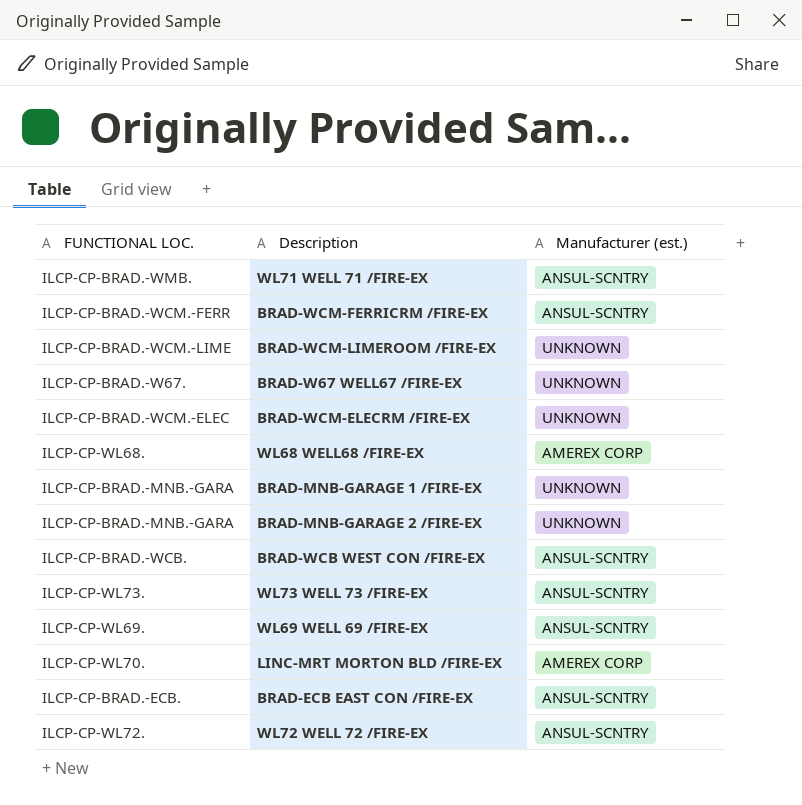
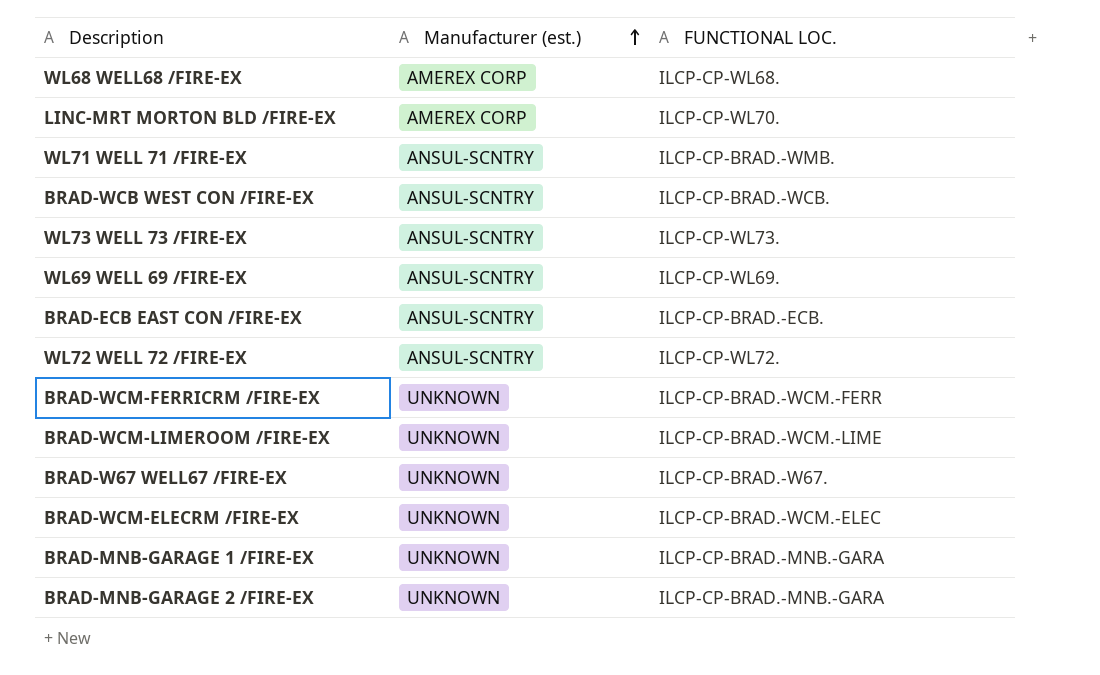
row order: none -> Manufacturer (est.) ascending
column FUNCTIONAL LOC. | position: 1 -> 3
BRAD-WCM-FERRICRM /FIRE-EX | Manufacturer (est.): ANSUL-SCNTRY -> UNKNOWN

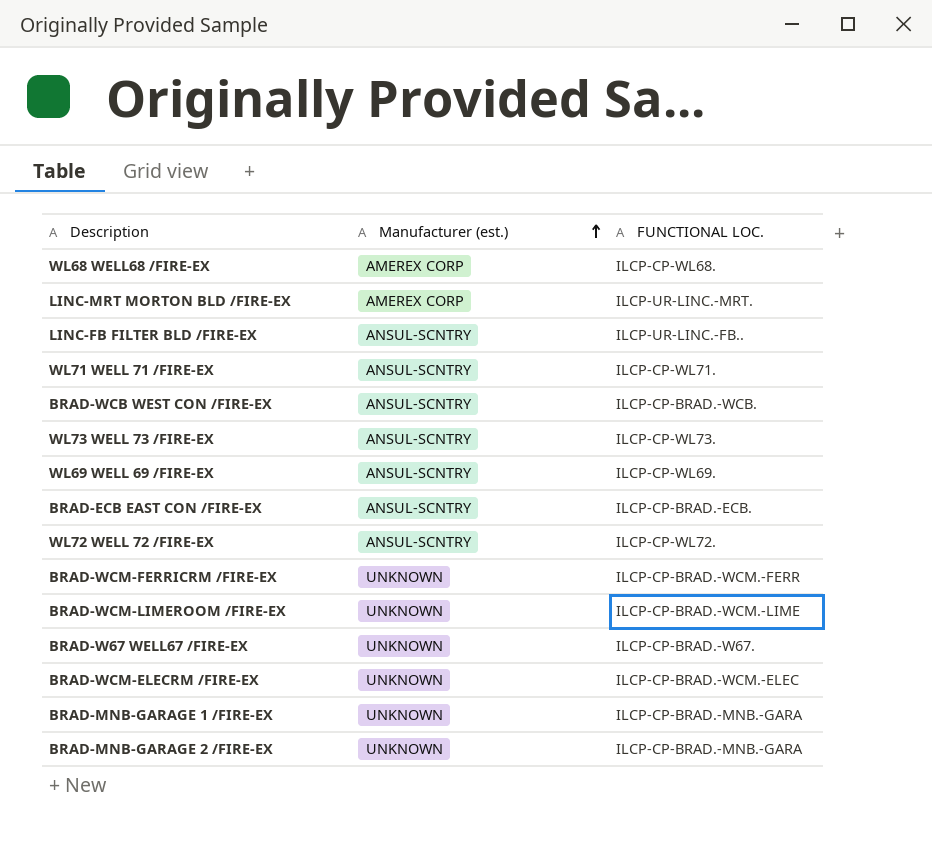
LINC-MRT MORTON BLD /FIRE-EX | FUNCTIONAL LOC.: ILCP-CP-WL70. -> ILCP-UR-LINC.-MRT.
row LINC-FB FILTER BLD /FIRE-EX: none -> ANSUL-SCNTRY | ILCP-UR-LINC.-FB..
WL71 WELL 71 /FIRE-EX | FUNCTIONAL LOC.: ILCP-CP-BRAD.-WMB. -> ILCP-CP-WL71.

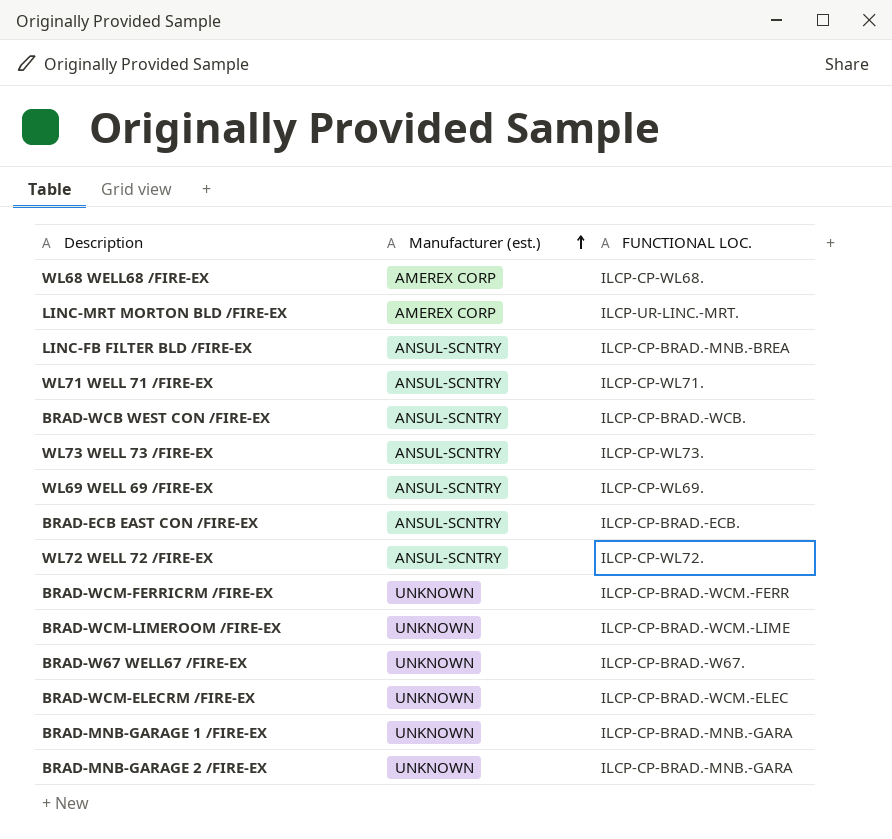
LINC-FB FILTER BLD /FIRE-EX | FUNCTIONAL LOC.: ILCP-UR-LINC.-FB.. -> ILCP-CP-BRAD.-MNB.-BREA

